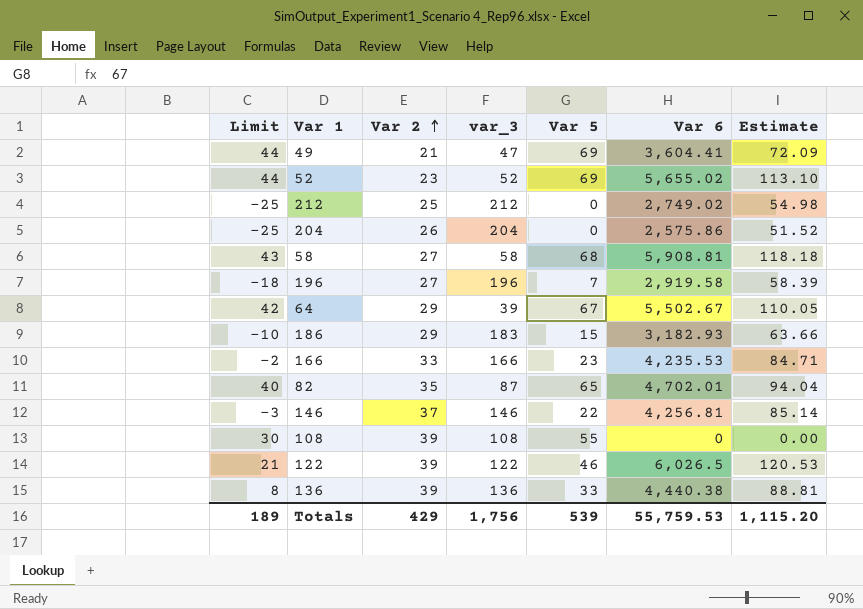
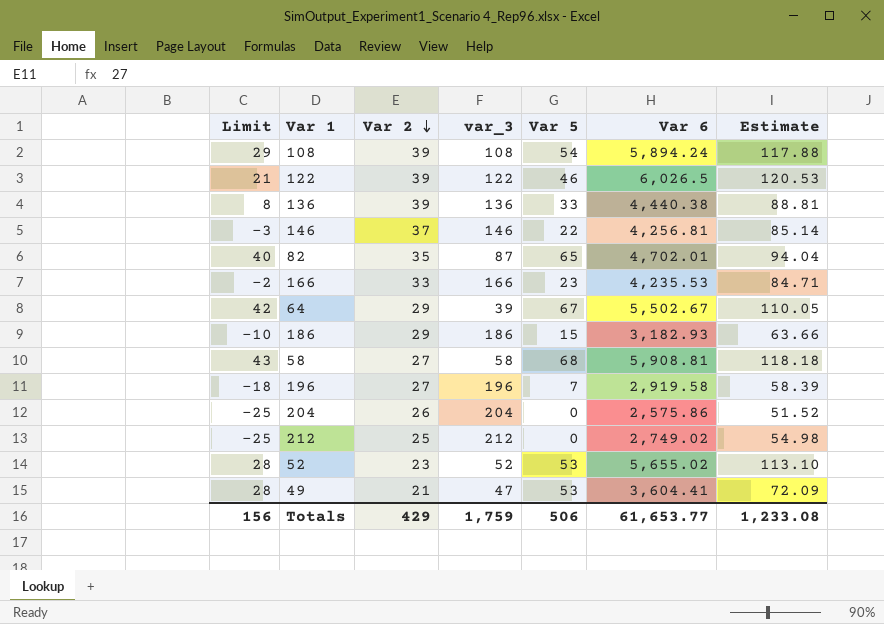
row order: Var 2 ascending -> Var 2 descending
108 | Limit: 30 -> 29
108 | Var 5: 55 -> 54
108 | Var 6: 0 -> 5,894.24
108 | Estimate: 0.00 -> 117.88
186 | var_3: 183 -> 186
52 | Limit: 44 -> 28
52 | Var 5: 69 -> 53
49 | Limit: 44 -> 28
49 | Var 5: 69 -> 53
Totals | Limit: 189 -> 156
Totals | var_3: 1,756 -> 1,759
Totals | Var 5: 539 -> 506
Totals | Var 6: 55,759.53 -> 61,653.77
Totals | Estimate: 1,115.20 -> 1,233.08

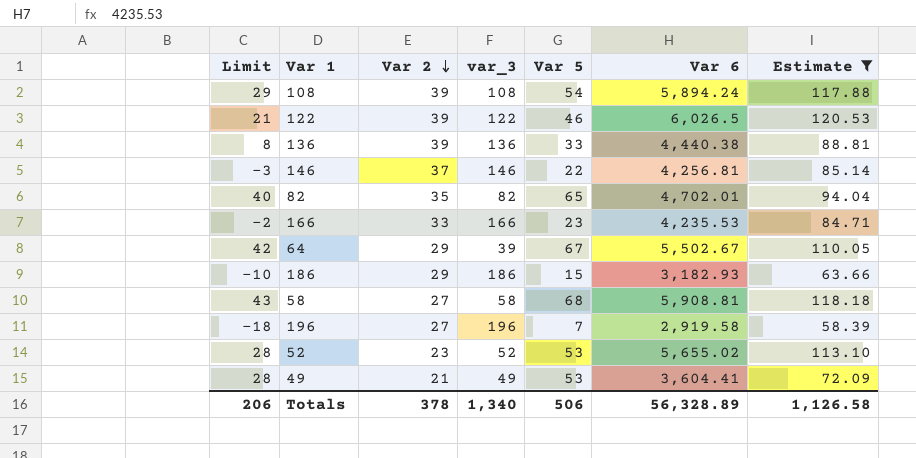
filter: none -> Estimate >= 58.39
82 | var_3: 87 -> 82
49 | var_3: 47 -> 49
Totals | Limit: 156 -> 206
Totals | Var 2: 429 -> 378
Totals | var_3: 1,759 -> 1,340
Totals | Var 6: 61,653.77 -> 56,328.89
Totals | Estimate: 1,233.08 -> 1,126.58

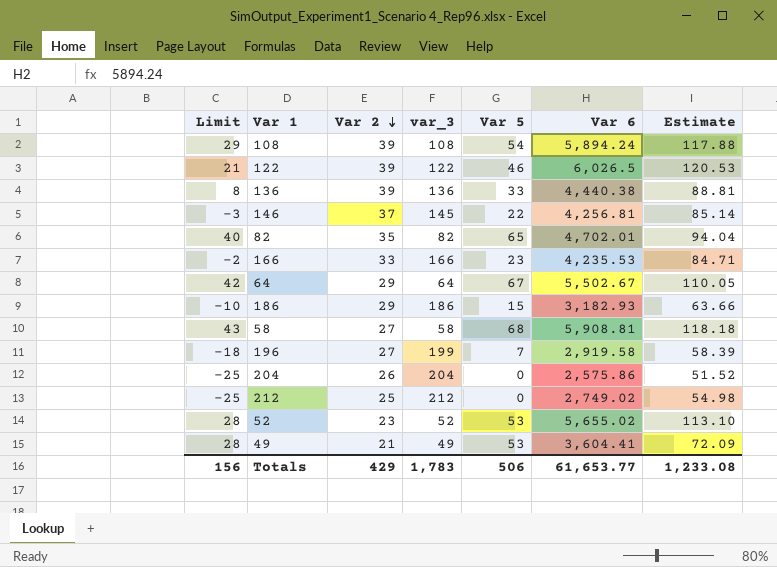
filter: Estimate >= 58.39 -> none
146 | var_3: 146 -> 145
64 | var_3: 39 -> 64
196 | var_3: 196 -> 199
Totals | Limit: 206 -> 156
Totals | Var 2: 378 -> 429
Totals | var_3: 1,340 -> 1,783
Totals | Var 6: 56,328.89 -> 61,653.77
Totals | Estimate: 1,126.58 -> 1,233.08

